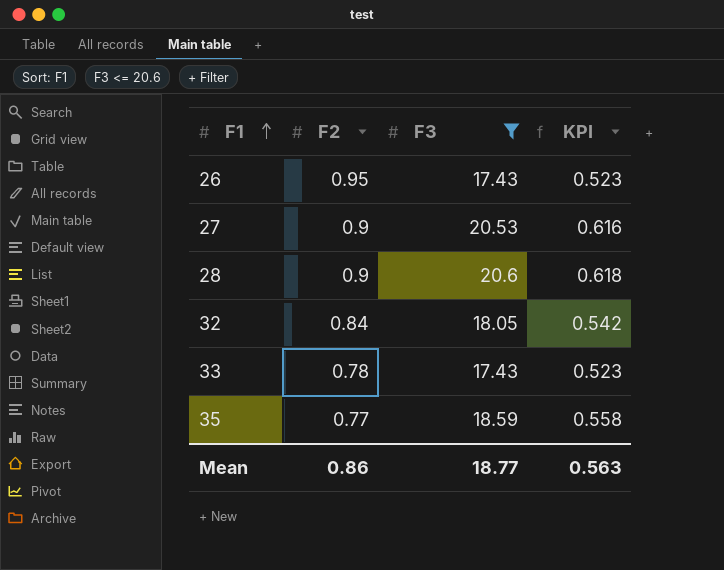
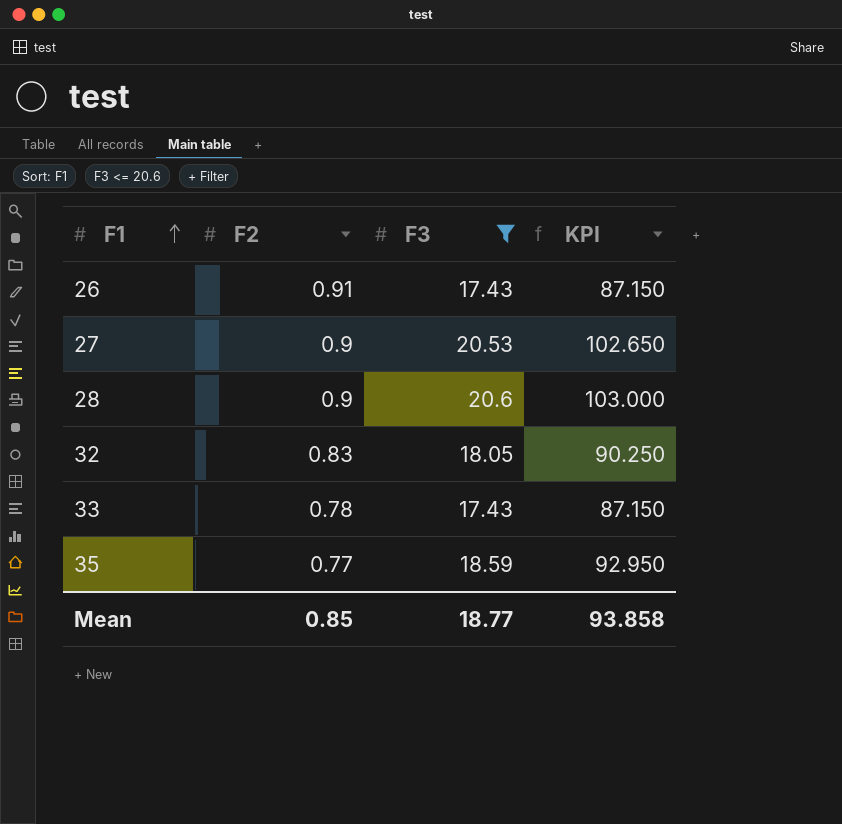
column KPI | formula: [F3] * 0.03 -> [F3] * 5
26 | F2: 0.95 -> 0.91
32 | F2: 0.84 -> 0.83
Mean | F2: 0.86 -> 0.85
Mean | KPI: 0.563 -> 93.858

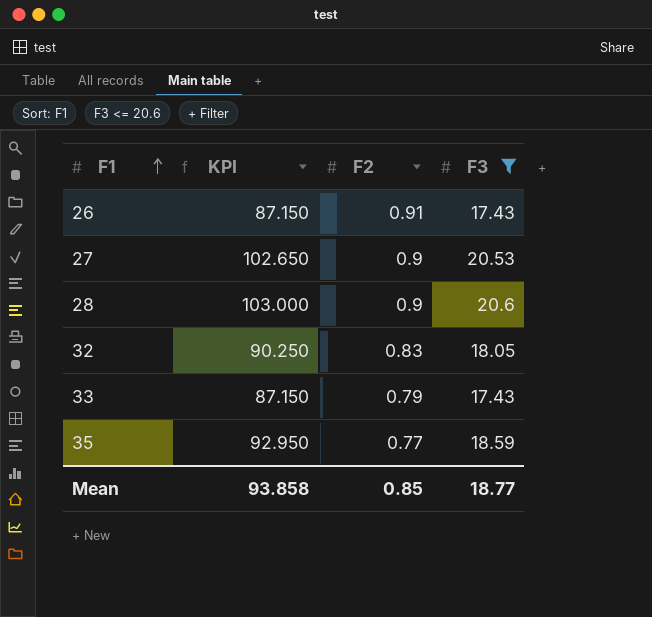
column KPI | position: 4 -> 2
33 | F2: 0.78 -> 0.79

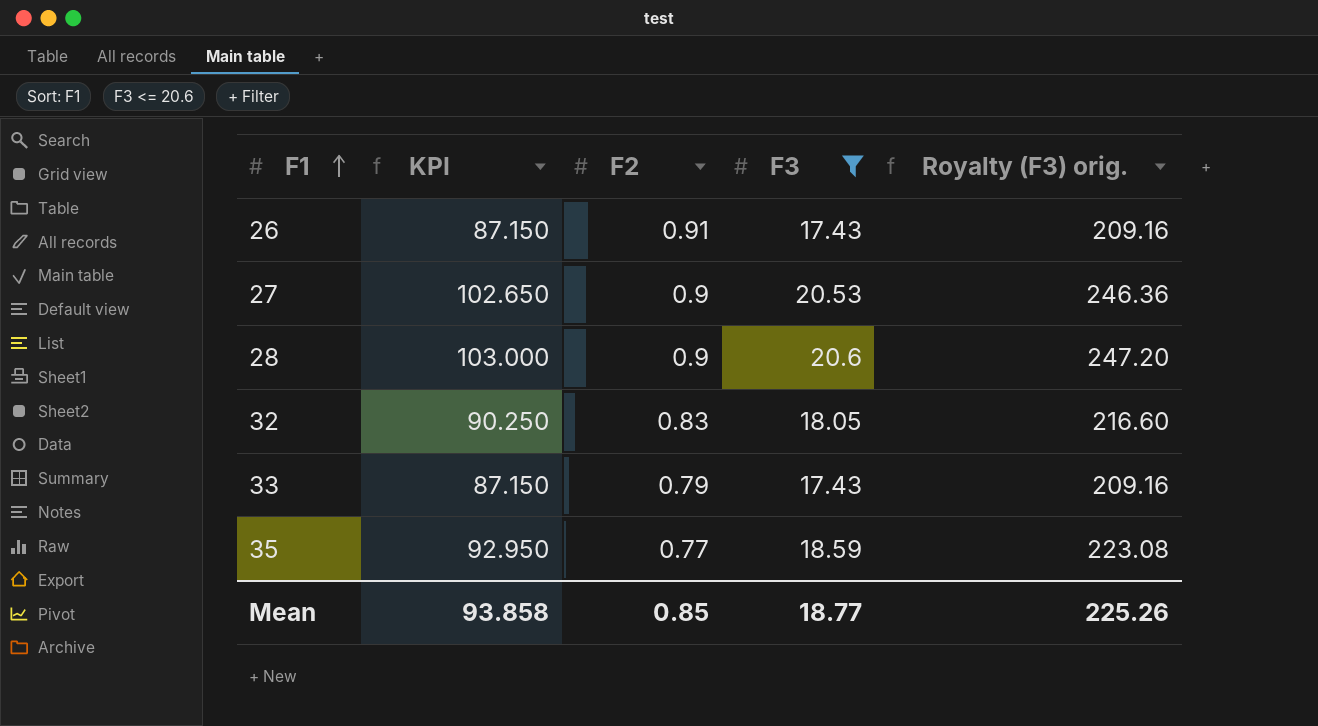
column Royalty (F3) orig. | formula: none -> [F3] * 12

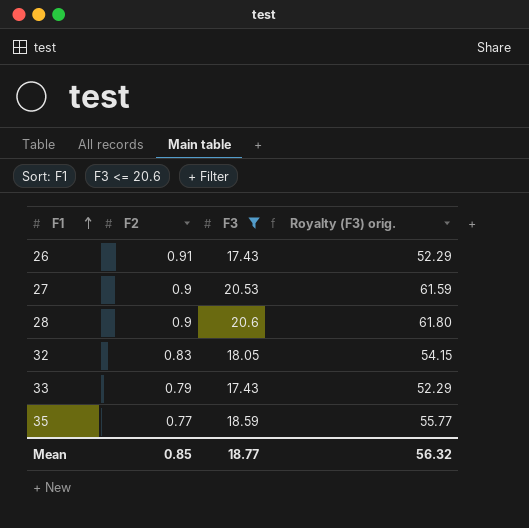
column KPI | formula: [F3] * 5 -> none
column Royalty (F3) orig. | formula: [F3] * 12 -> [F3] * 3
Mean | Royalty (F3) orig.: 225.26 -> 56.32

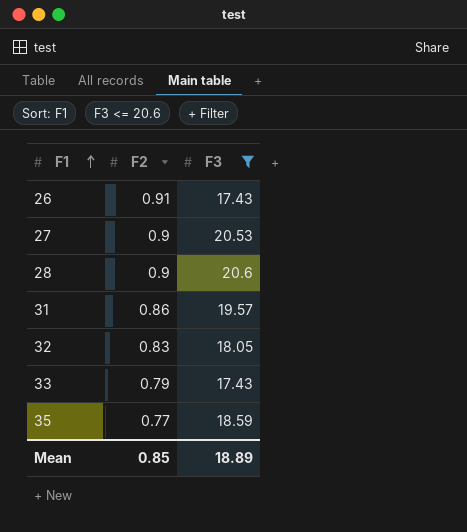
column Royalty (F3) orig. | formula: [F3] * 3 -> none
row 31: none -> 0.86 | 19.57
Mean | F3: 18.77 -> 18.89

